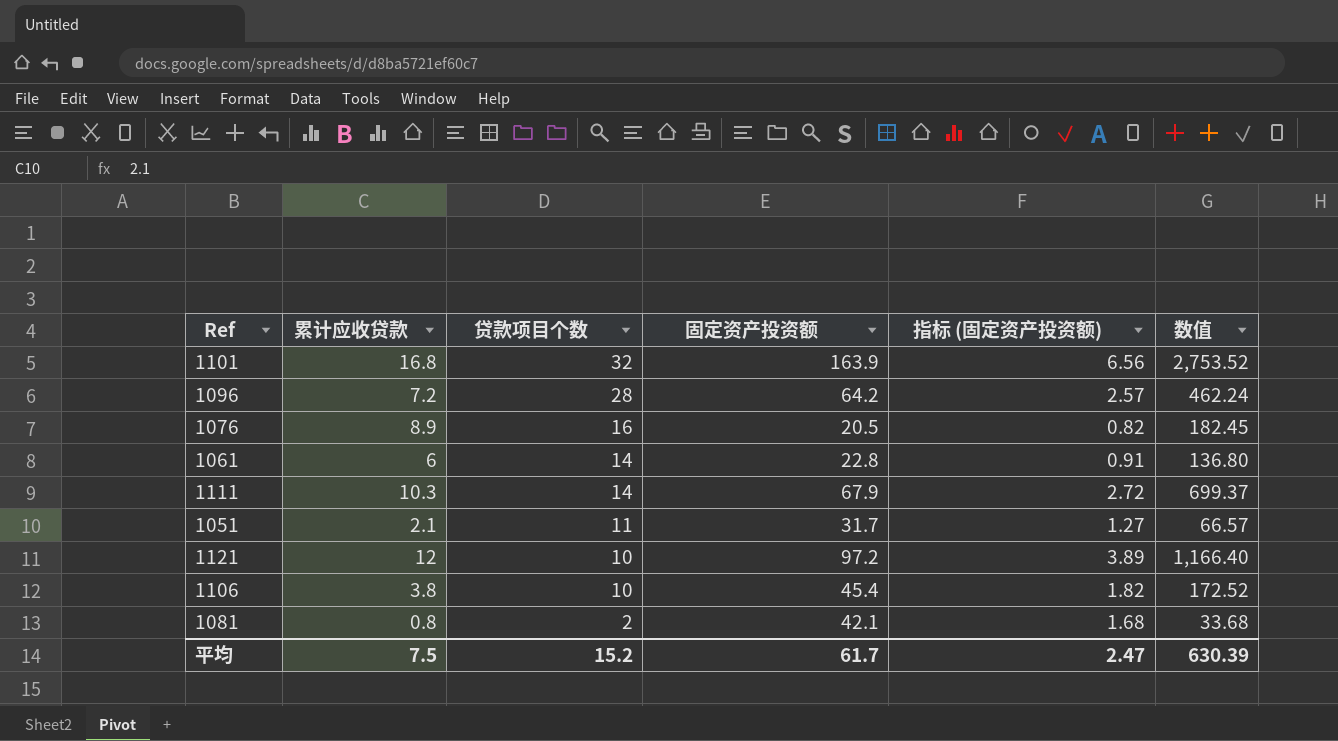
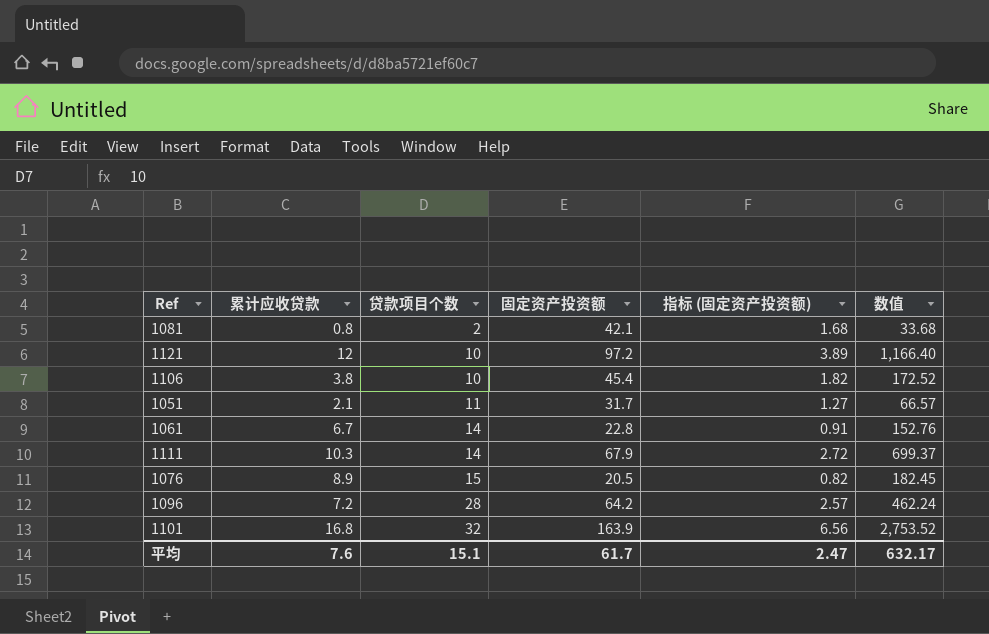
row order: 贷款项目个数 descending -> 贷款项目个数 ascending
1061 | 累计应收贷款: 6 -> 6.7
1061 | 数值: 136.80 -> 152.76
1076 | 贷款项目个数: 16 -> 15
平均 | 累计应收贷款: 7.5 -> 7.6
平均 | 贷款项目个数: 15.2 -> 15.1
平均 | 数值: 630.39 -> 632.17

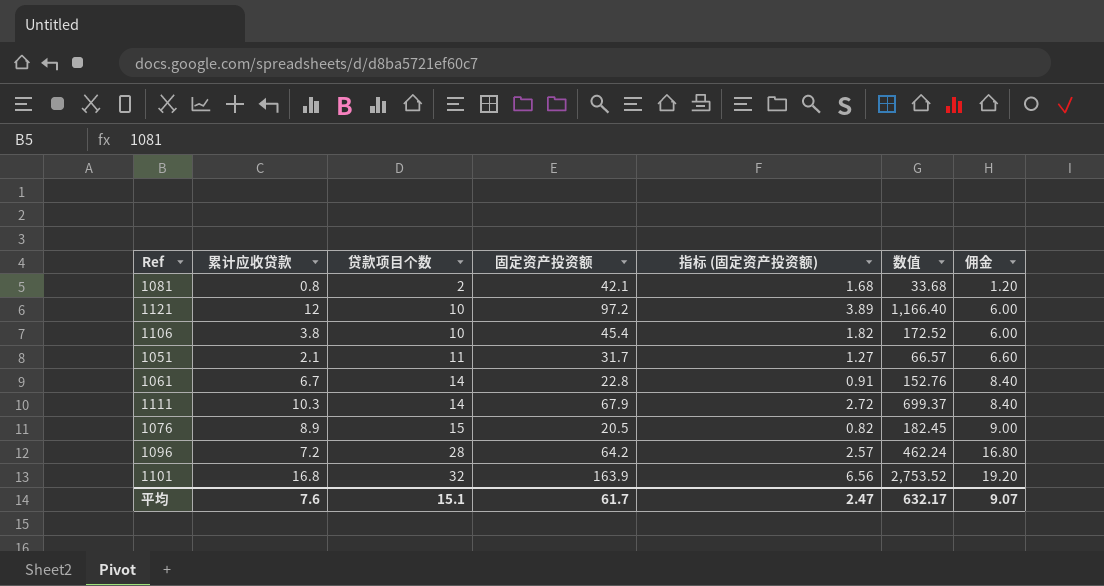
column 佣金 | formula: none -> [贷款项目个数] * 0.6

